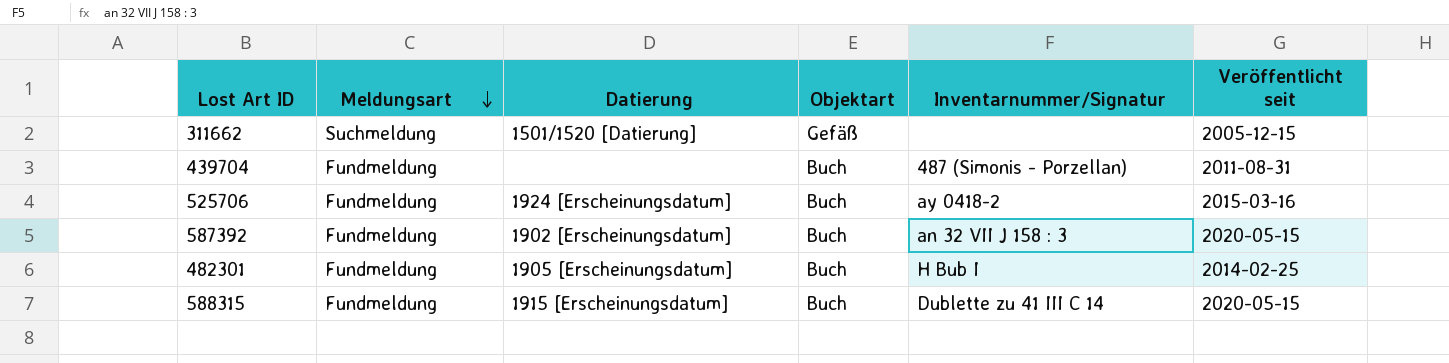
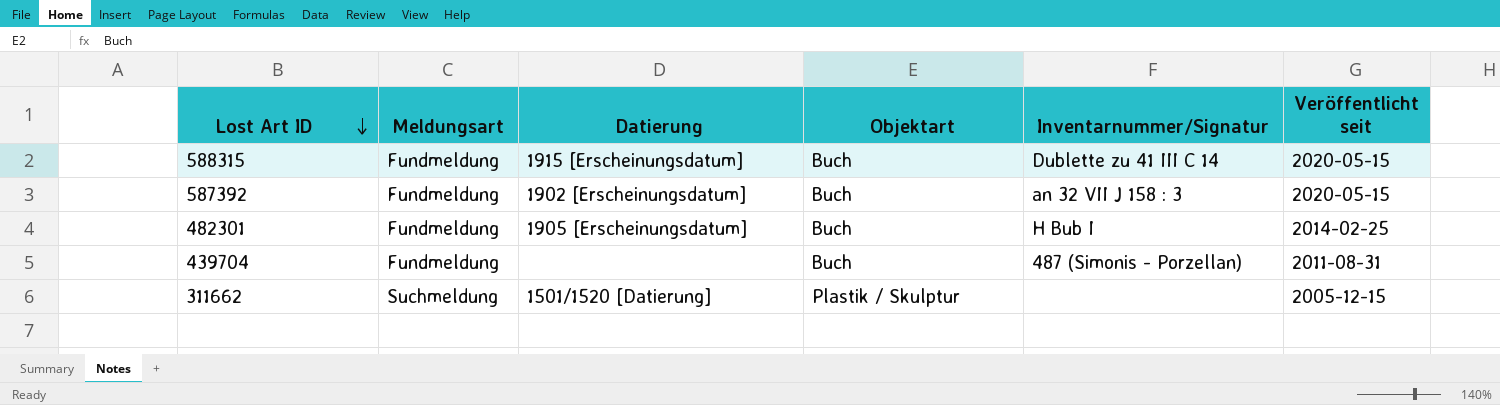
row order: Meldungsart descending -> Lost Art ID descending
row 525706: Fundmeldung | 1924 [Erscheinungsdatum] | Buch | ay 0418-2 | 2015-03-16 -> none
311662 | Objektart: Gefäß -> Plastik / Skulptur

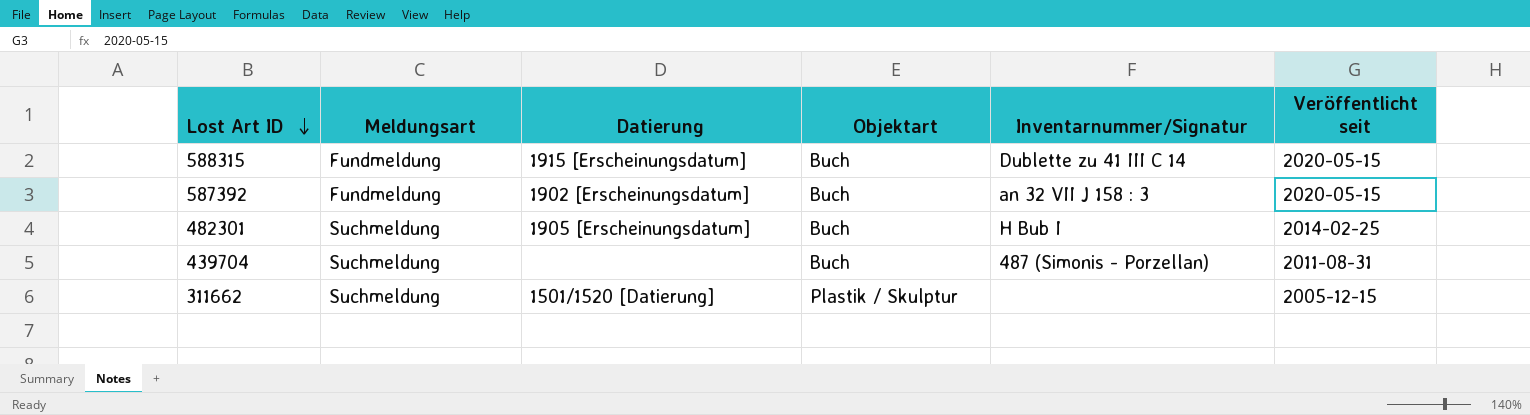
482301 | Meldungsart: Fundmeldung -> Suchmeldung
439704 | Meldungsart: Fundmeldung -> Suchmeldung

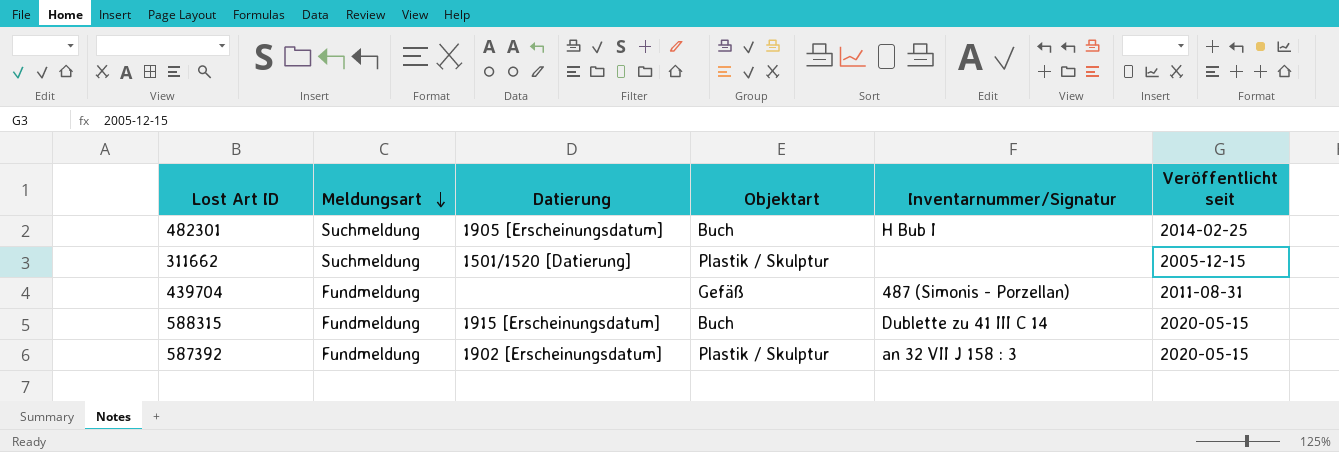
row order: Lost Art ID descending -> Meldungsart descending
439704 | Meldungsart: Suchmeldung -> Fundmeldung
439704 | Objektart: Buch -> Gefäß
587392 | Objektart: Buch -> Plastik / Skulptur

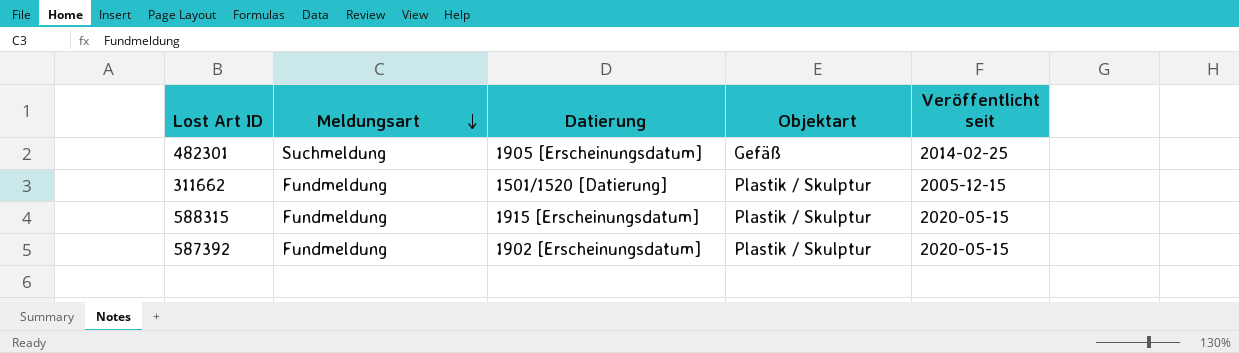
column Inventarnummer/Signatur | position: 5 -> none
row 439704: Fundmeldung | none | Gefäß | 487 (Simonis - Porzellan) | 2011-08-31 -> none
482301 | Objektart: Buch -> Gefäß
311662 | Meldungsart: Suchmeldung -> Fundmeldung
588315 | Objektart: Buch -> Plastik / Skulptur

